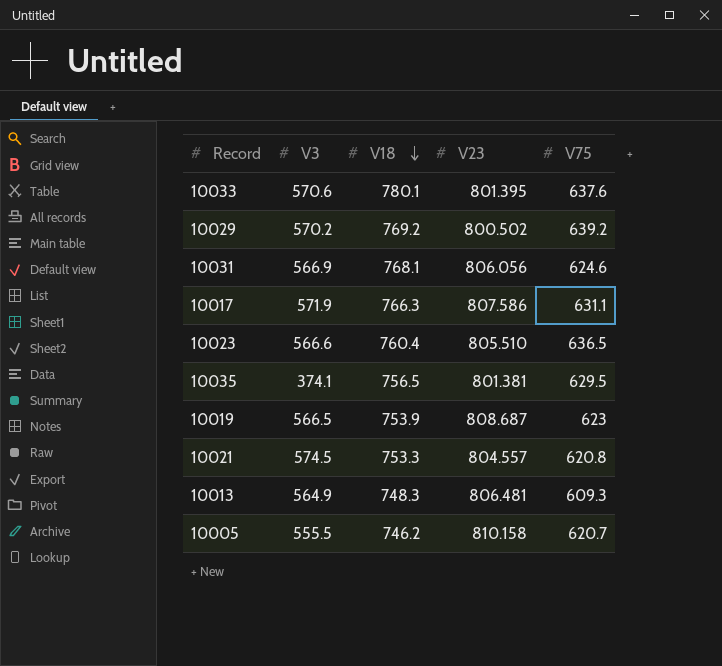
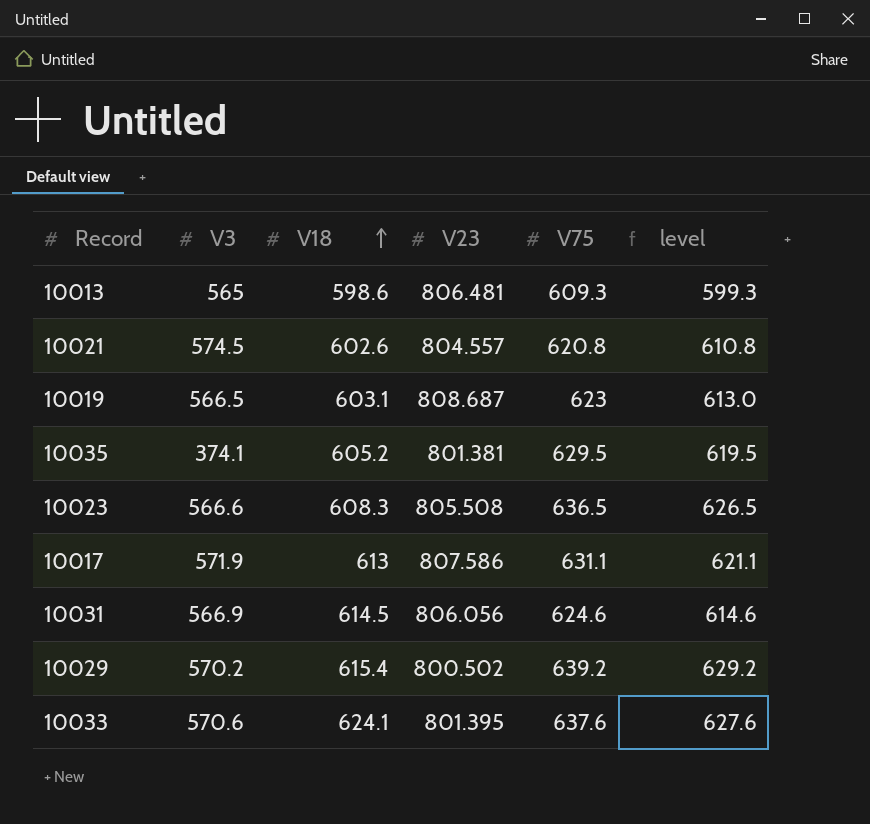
row order: V18 descending -> V18 ascending
column level | formula: none -> [V75] - 10
row 10005: 555.5 | 746.2 | 810.158 | 620.7 -> none
10013 | V3: 564.9 -> 565
10013 | V18: 748.3 -> 598.6
10021 | V18: 753.3 -> 602.6
10019 | V18: 753.9 -> 603.1
10035 | V18: 756.5 -> 605.2
10023 | V18: 760.4 -> 608.3
10023 | V23: 805.510 -> 805.508
10017 | V18: 766.3 -> 613
10031 | V18: 768.1 -> 614.5
10029 | V18: 769.2 -> 615.4
10033 | V18: 780.1 -> 624.1

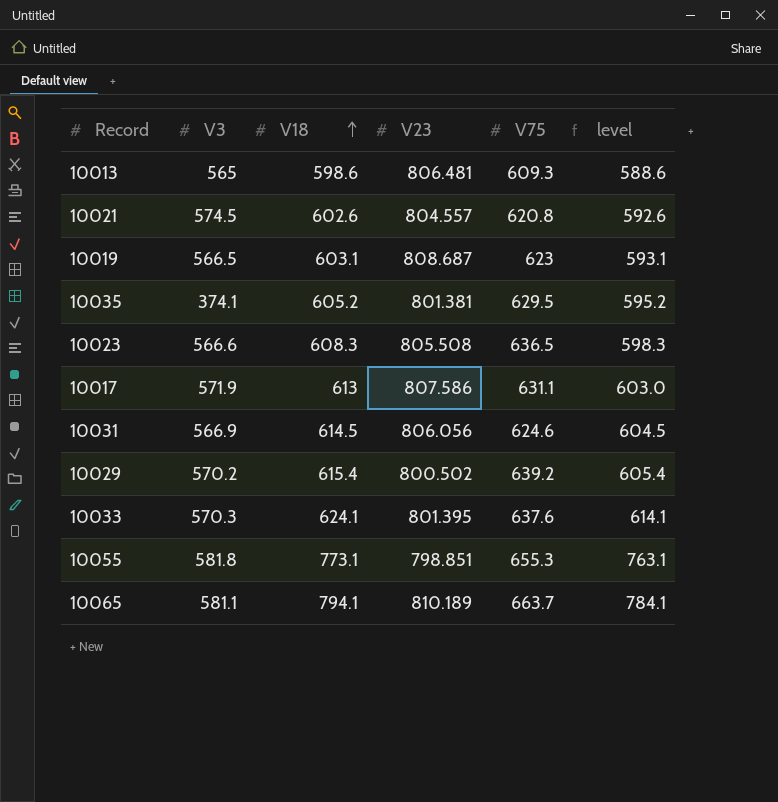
column level | formula: [V75] - 10 -> [V18] - 10
10033 | V3: 570.6 -> 570.3
row 10055: none -> 581.8 | 773.1 | 798.851 | 655.3 | 763.1
row 10065: none -> 581.1 | 794.1 | 810.189 | 663.7 | 784.1

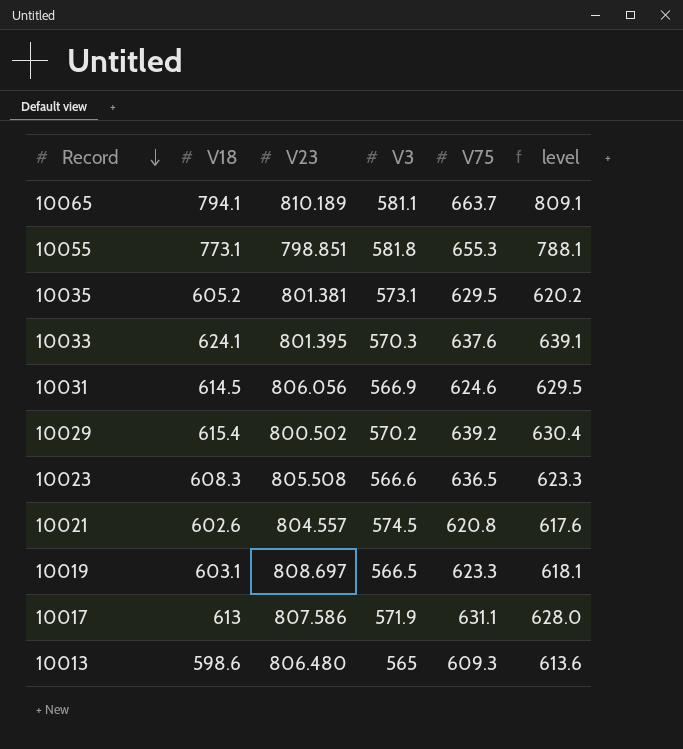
row order: V18 ascending -> Record descending
column V3 | position: 2 -> 4
column level | formula: [V18] - 10 -> [V18] + 15
10035 | V3: 374.1 -> 573.1
10019 | V23: 808.687 -> 808.697
10019 | V75: 623 -> 623.3
10013 | V23: 806.481 -> 806.480

